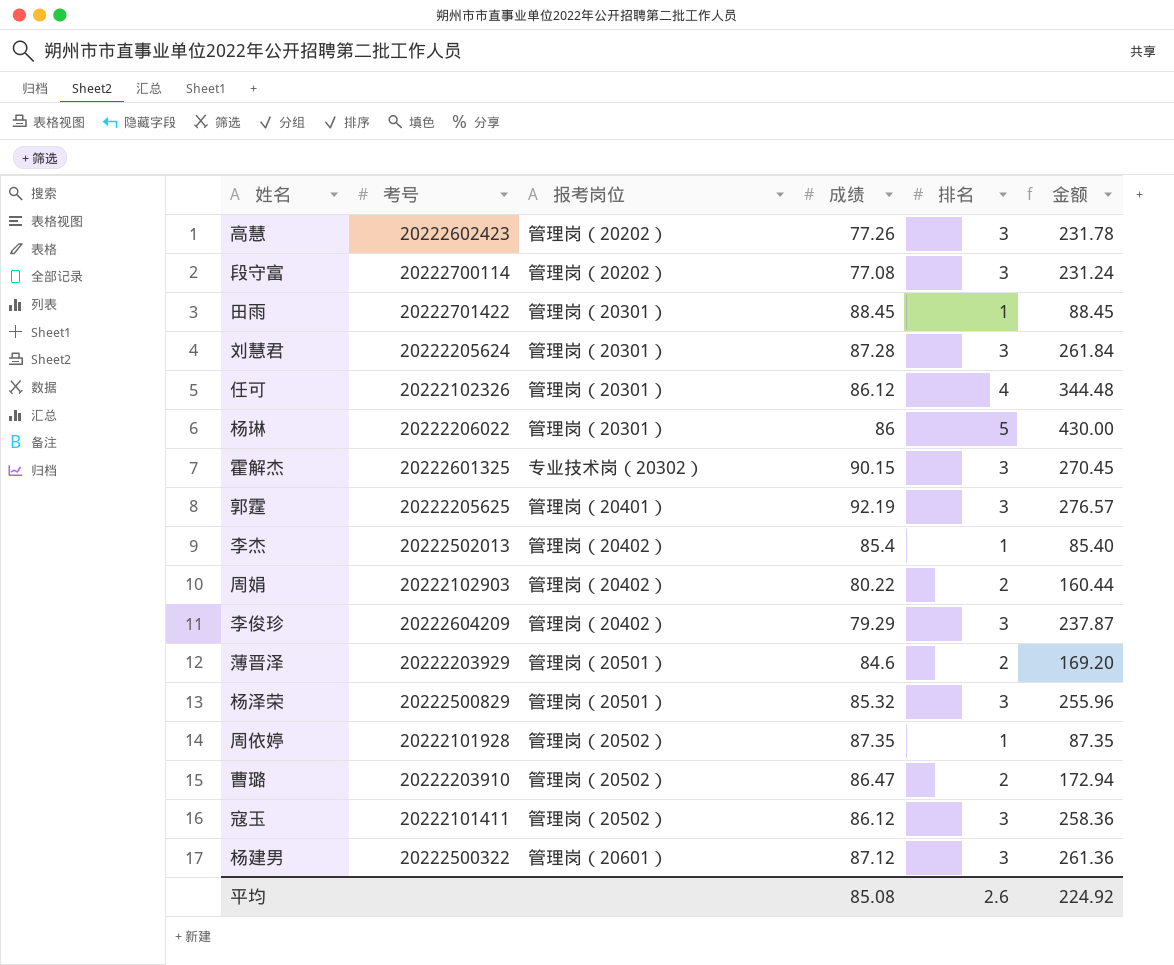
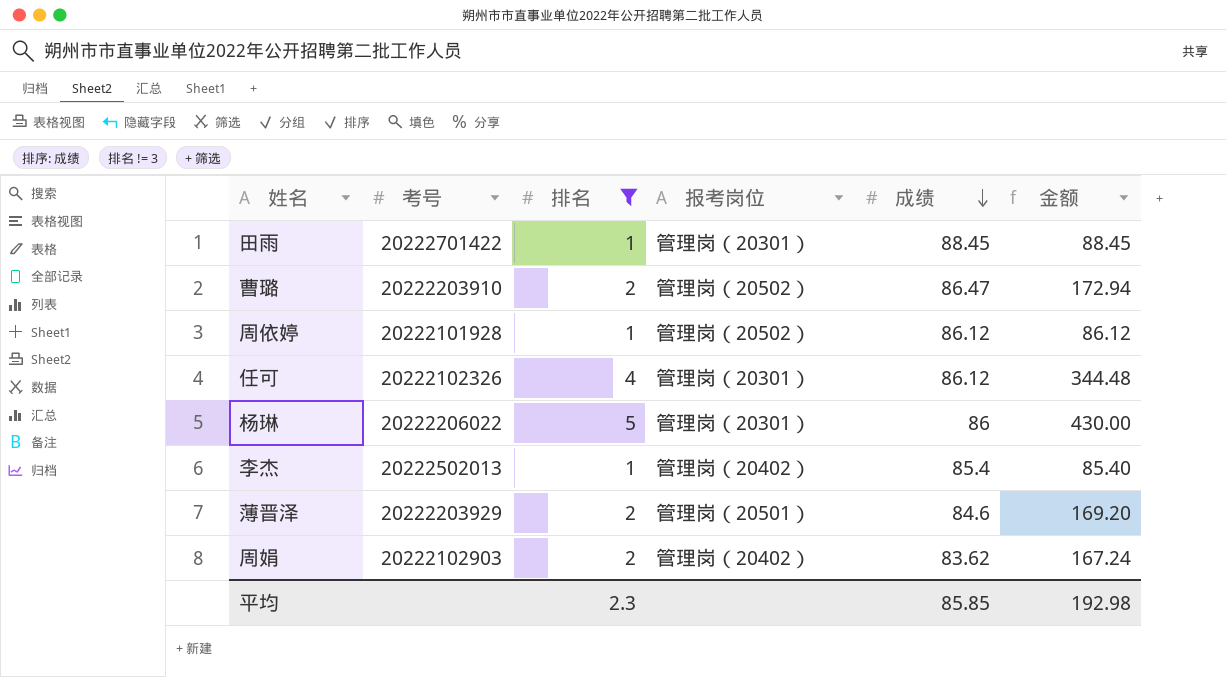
filter: none -> 排名 != 3
row order: none -> 成绩 descending
column 排名 | position: 5 -> 3
周依婷 | 成绩: 87.35 -> 86.12
周依婷 | 金额: 87.35 -> 86.12
周娟 | 成绩: 80.22 -> 83.62
周娟 | 金额: 160.44 -> 167.24
平均 | 排名: 2.6 -> 2.3
平均 | 成绩: 85.08 -> 85.85
平均 | 金额: 224.92 -> 192.98

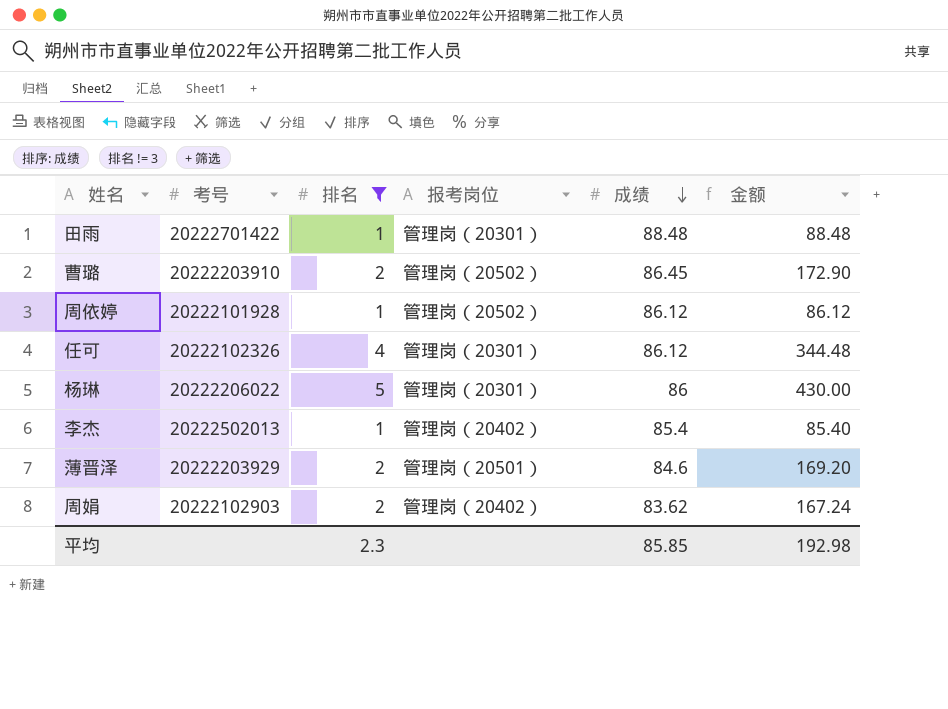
田雨 | 成绩: 88.45 -> 88.48
田雨 | 金额: 88.45 -> 88.48
曹璐 | 成绩: 86.47 -> 86.45
曹璐 | 金额: 172.94 -> 172.90

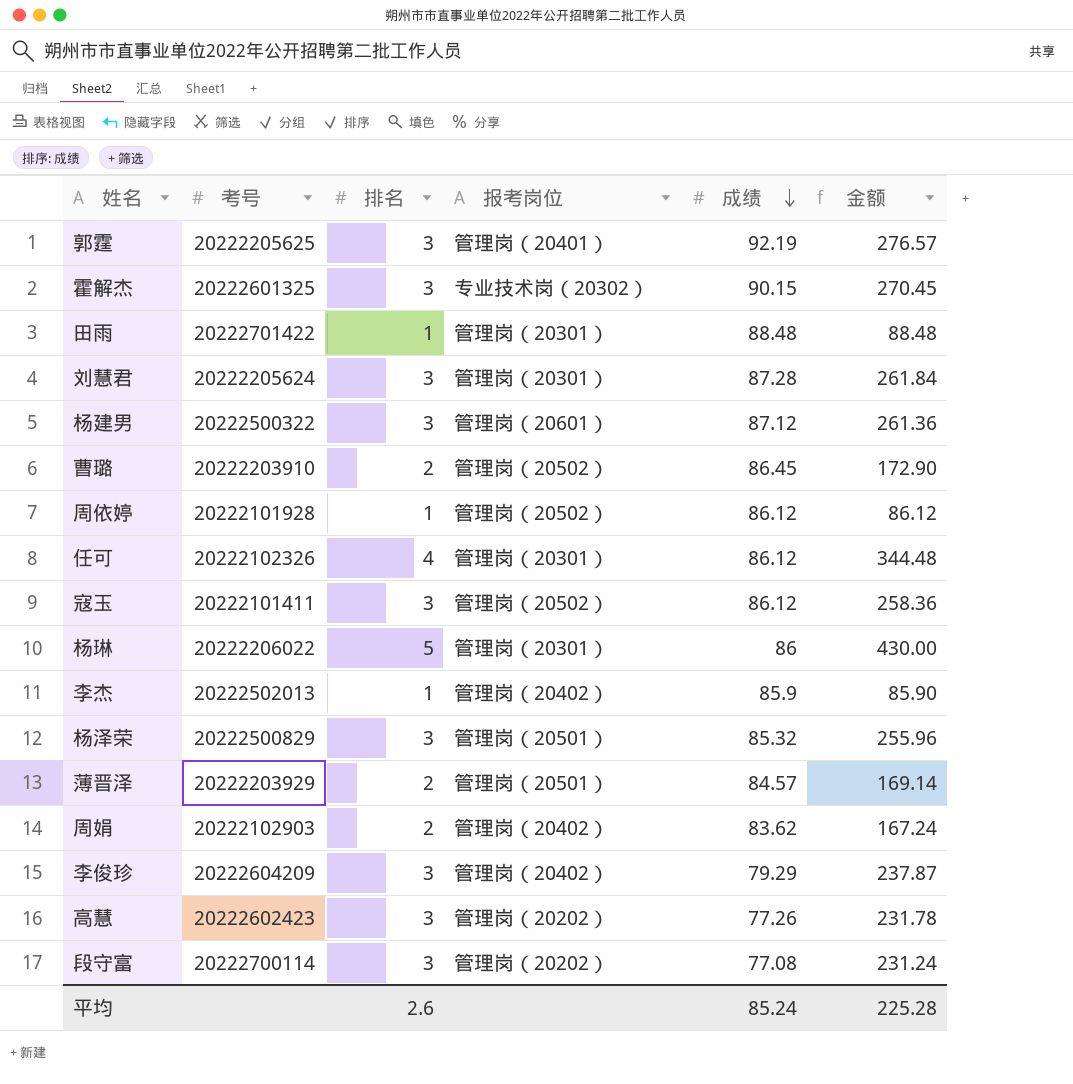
filter: 排名 != 3 -> none
李杰 | 成绩: 85.4 -> 85.9
李杰 | 金额: 85.40 -> 85.90
薄晋泽 | 成绩: 84.6 -> 84.57
薄晋泽 | 金额: 169.20 -> 169.14
平均 | 排名: 2.3 -> 2.6
平均 | 成绩: 85.85 -> 85.24
平均 | 金额: 192.98 -> 225.28

